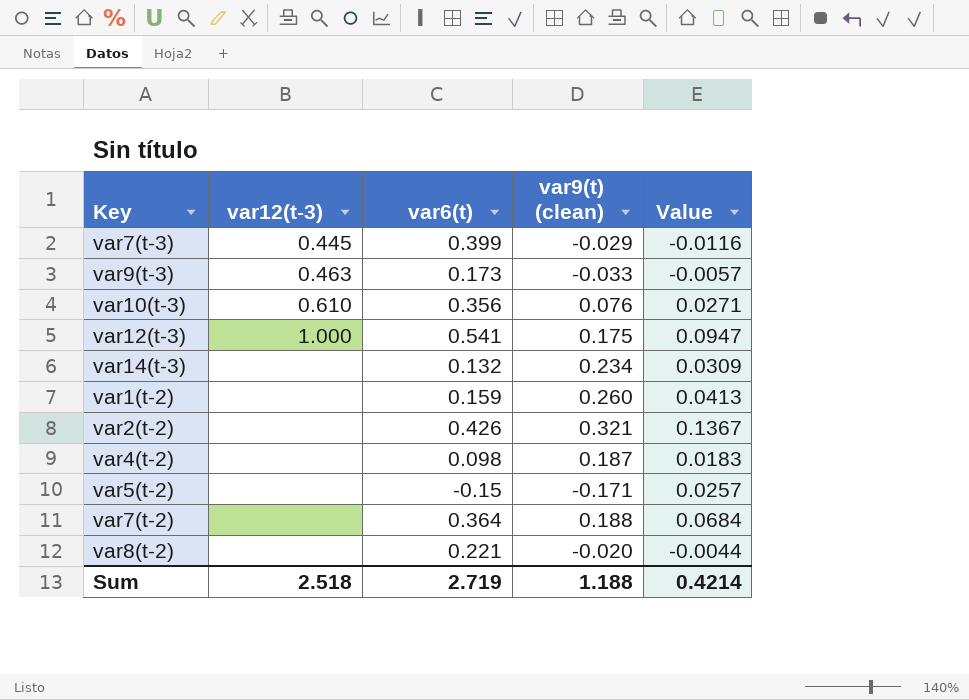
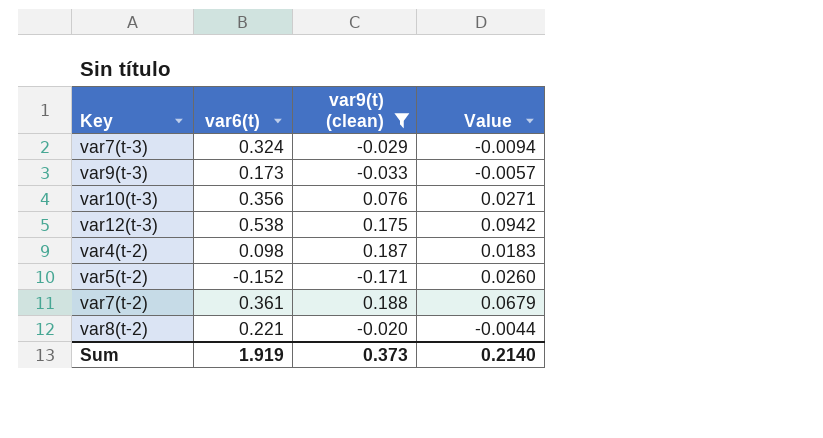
filter: none -> var9(t) (clean) <= 0.188
column var12(t-3) | position: 2 -> none
var7(t-3) | var6(t): 0.399 -> 0.324
var7(t-3) | Value: -0.0116 -> -0.0094
var12(t-3) | var6(t): 0.541 -> 0.538
var12(t-3) | Value: 0.0947 -> 0.0942
var5(t-2) | var6(t): -0.15 -> -0.152
var5(t-2) | Value: 0.0257 -> 0.0260
var7(t-2) | var6(t): 0.364 -> 0.361
var7(t-2) | Value: 0.0684 -> 0.0679
Sum | var6(t): 2.719 -> 1.919
Sum | var9(t) (clean): 1.188 -> 0.373
Sum | Value: 0.4214 -> 0.2140

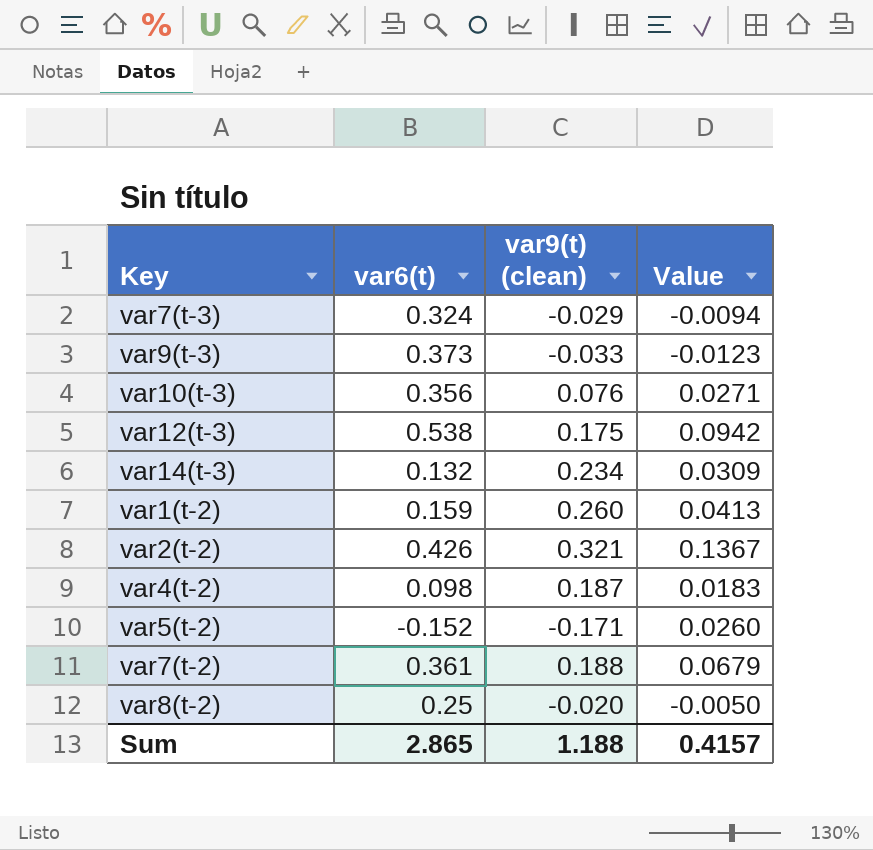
filter: var9(t) (clean) <= 0.188 -> none
var9(t-3) | var6(t): 0.173 -> 0.373
var9(t-3) | Value: -0.0057 -> -0.0123
var8(t-2) | var6(t): 0.221 -> 0.25
var8(t-2) | Value: -0.0044 -> -0.0050
Sum | var6(t): 1.919 -> 2.865
Sum | var9(t) (clean): 0.373 -> 1.188
Sum | Value: 0.2140 -> 0.4157

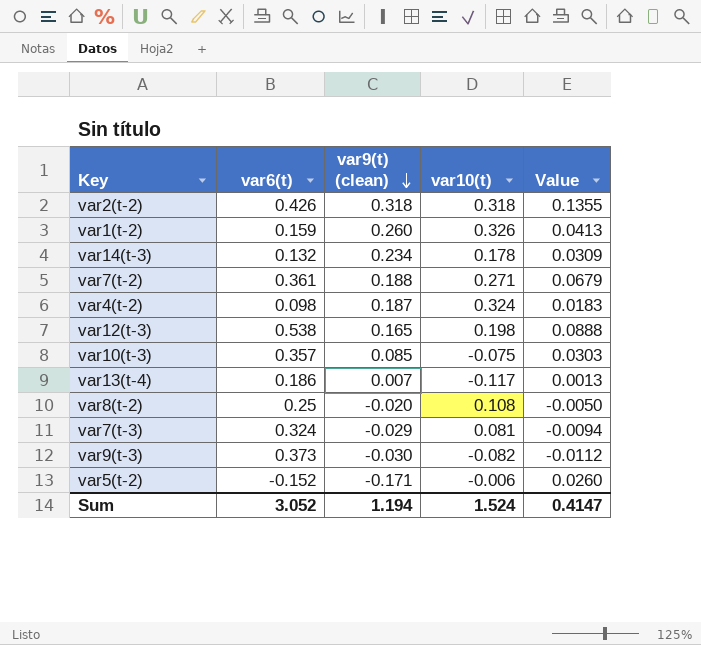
row order: none -> var9(t) (clean) descending
column var10(t) | position: none -> 4
var2(t-2) | var9(t) (clean): 0.321 -> 0.318
var2(t-2) | Value: 0.1367 -> 0.1355
var12(t-3) | var9(t) (clean): 0.175 -> 0.165
var12(t-3) | Value: 0.0942 -> 0.0888
var10(t-3) | var6(t): 0.356 -> 0.357
var10(t-3) | var9(t) (clean): 0.076 -> 0.085
var10(t-3) | Value: 0.0271 -> 0.0303
row var13(t-4): none -> 0.186 | 0.007 | -0.117 | 0.0013
var9(t-3) | var9(t) (clean): -0.033 -> -0.030
var9(t-3) | Value: -0.0123 -> -0.0112
Sum | var6(t): 2.865 -> 3.052
Sum | var9(t) (clean): 1.188 -> 1.194
Sum | Value: 0.4157 -> 0.4147

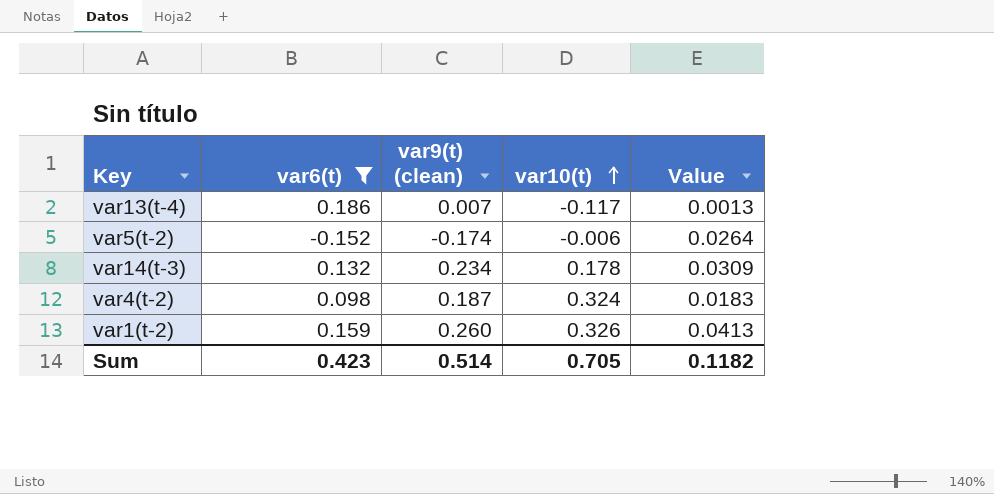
filter: none -> var6(t) <= 0.186
row order: var9(t) (clean) descending -> var10(t) ascending
var5(t-2) | var9(t) (clean): -0.171 -> -0.174
var5(t-2) | Value: 0.0260 -> 0.0264
Sum | var6(t): 3.052 -> 0.423
Sum | var9(t) (clean): 1.194 -> 0.514
Sum | var10(t): 1.524 -> 0.705
Sum | Value: 0.4147 -> 0.1182

